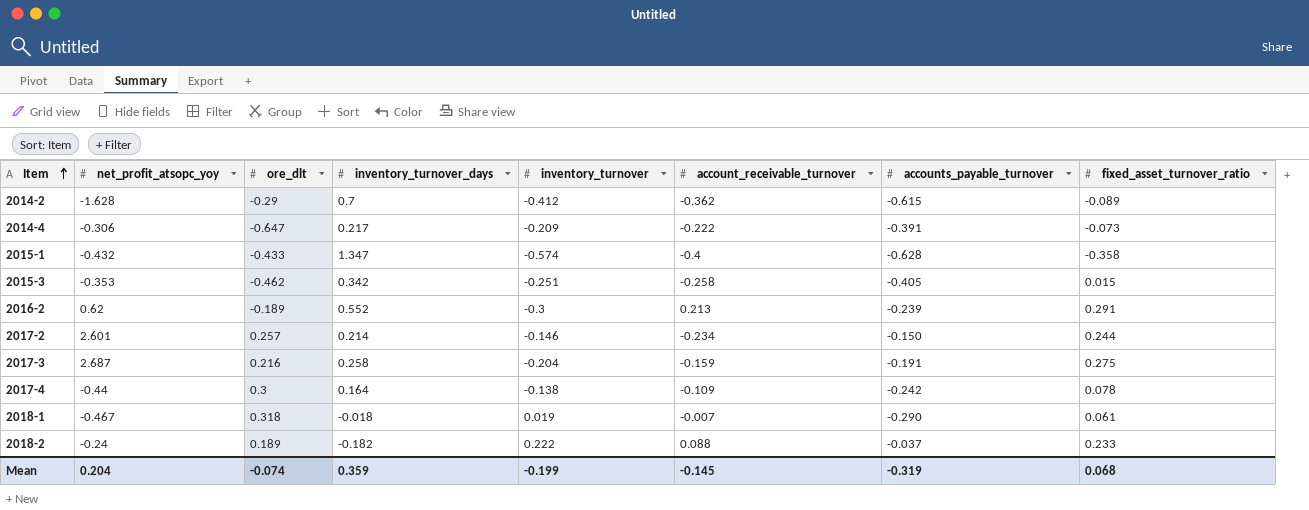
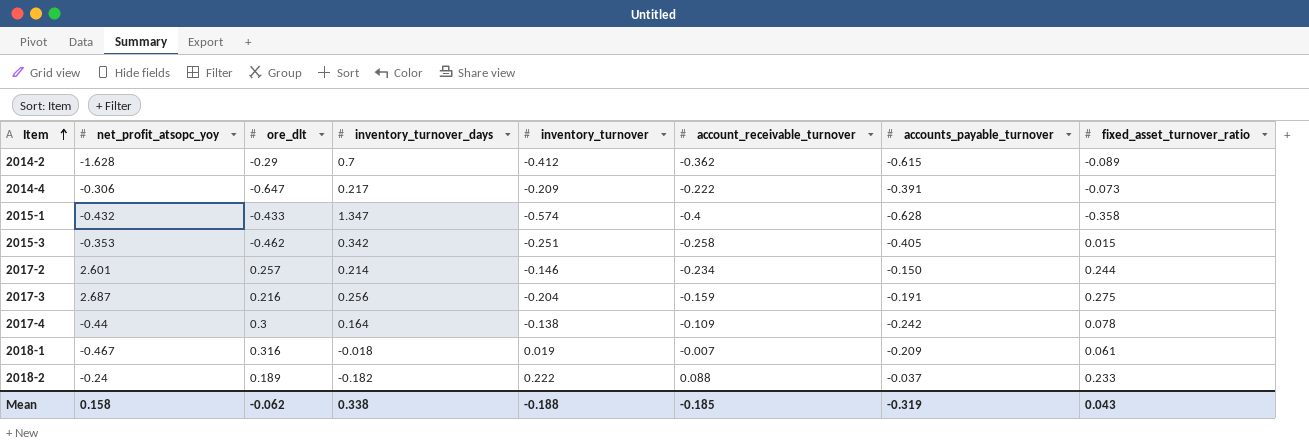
row 2016-2: 0.62 | -0.189 | 0.552 | -0.3 | 0.213 | -0.239 | 0.291 -> none
2017-3 | inventory_turnover_days: 0.258 -> 0.256
2018-1 | ore_dlt: 0.318 -> 0.316
2018-1 | accounts_payable_turnover: -0.290 -> -0.209
Mean | net_profit_atsopc_yoy: 0.204 -> 0.158
Mean | ore_dlt: -0.074 -> -0.062
Mean | inventory_turnover_days: 0.359 -> 0.338
Mean | inventory_turnover: -0.199 -> -0.188
Mean | account_receivable_turnover: -0.145 -> -0.185
Mean | fixed_asset_turnover_ratio: 0.068 -> 0.043

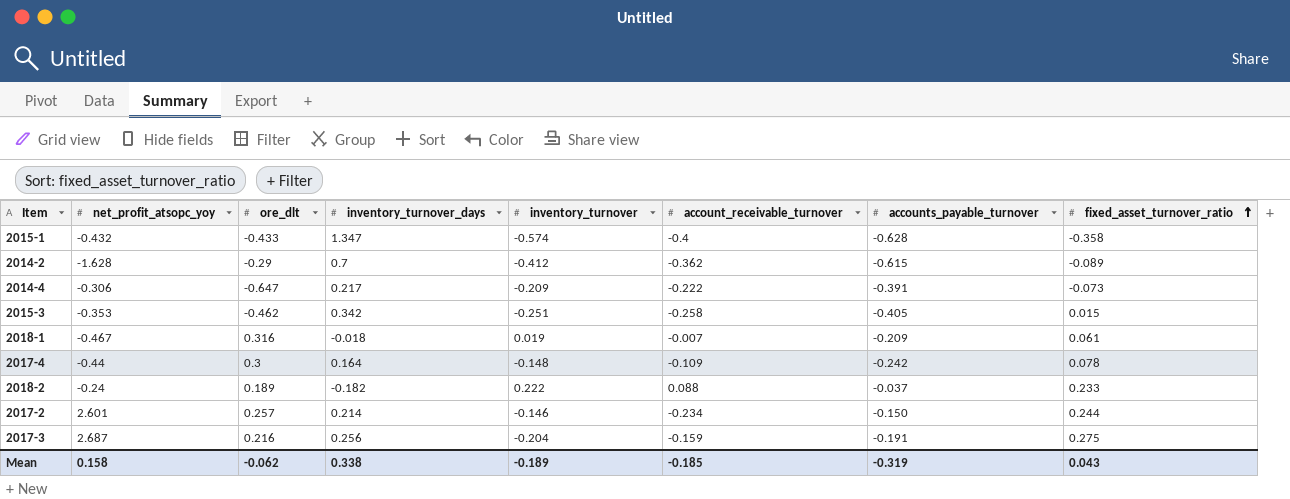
row order: Item ascending -> fixed_asset_turnover_ratio ascending
2017-4 | inventory_turnover: -0.138 -> -0.148
Mean | inventory_turnover: -0.188 -> -0.189

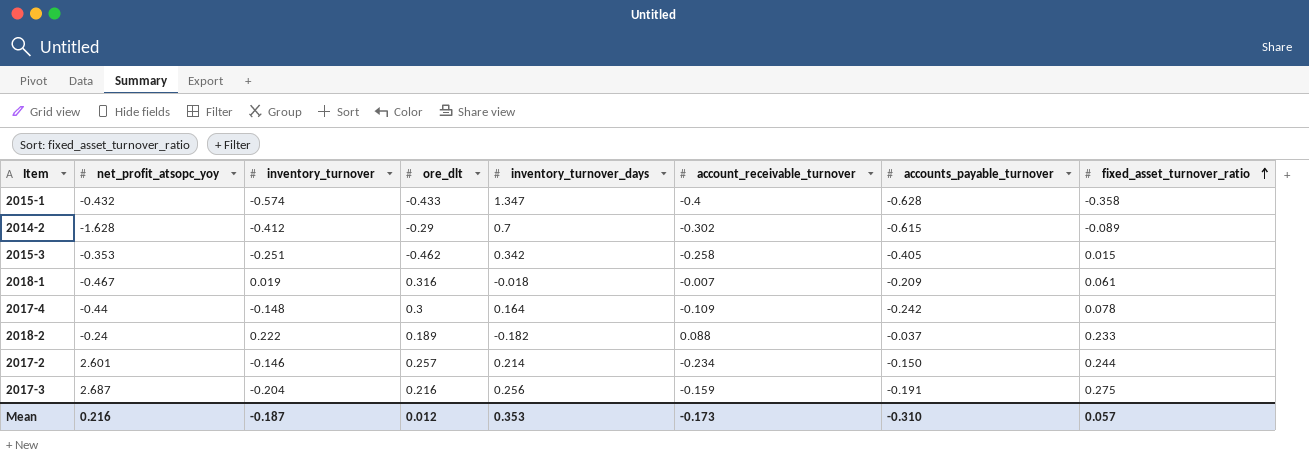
column inventory_turnover | position: 5 -> 3
row 2014-4: -0.306 | -0.647 | 0.217 | -0.209 | -0.222 | -0.391 | -0.073 -> none
2014-2 | account_receivable_turnover: -0.362 -> -0.302
Mean | net_profit_atsopc_yoy: 0.158 -> 0.216
Mean | inventory_turnover: -0.189 -> -0.187
Mean | ore_dlt: -0.062 -> 0.012
Mean | inventory_turnover_days: 0.338 -> 0.353
Mean | account_receivable_turnover: -0.185 -> -0.173
Mean | accounts_payable_turnover: -0.319 -> -0.310
Mean | fixed_asset_turnover_ratio: 0.043 -> 0.057

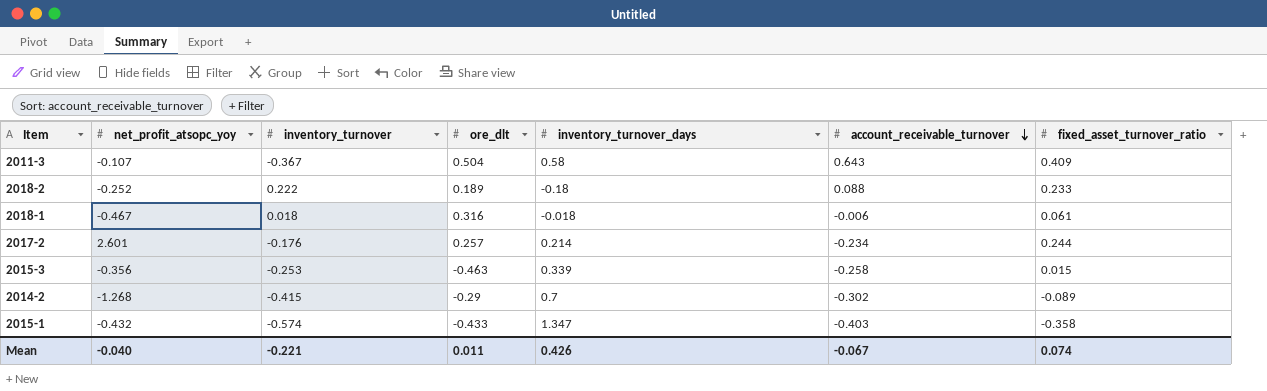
row order: fixed_asset_turnover_ratio ascending -> account_receivable_turnover descending
column accounts_payable_turnover | position: 7 -> none
row 2017-4: -0.44 | -0.148 | 0.3 | 0.164 | -0.109 | -0.242 | 0.078 -> none
row 2017-3: 2.687 | -0.204 | 0.216 | 0.256 | -0.159 | -0.191 | 0.275 -> none
row 2011-3: none -> -0.107 | -0.367 | 0.504 | 0.58 | 0.643 | 0.409
2018-2 | net_profit_atsopc_yoy: -0.24 -> -0.252
2018-2 | inventory_turnover_days: -0.182 -> -0.18
2018-1 | inventory_turnover: 0.019 -> 0.018
2018-1 | account_receivable_turnover: -0.007 -> -0.006
2017-2 | inventory_turnover: -0.146 -> -0.176
2015-3 | net_profit_atsopc_yoy: -0.353 -> -0.356
2015-3 | inventory_turnover: -0.251 -> -0.253
2015-3 | ore_dlt: -0.462 -> -0.463
2015-3 | inventory_turnover_days: 0.342 -> 0.339
2014-2 | net_profit_atsopc_yoy: -1.628 -> -1.268
2014-2 | inventory_turnover: -0.412 -> -0.415
2015-1 | account_receivable_turnover: -0.4 -> -0.403
Mean | net_profit_atsopc_yoy: 0.216 -> -0.040
Mean | inventory_turnover: -0.187 -> -0.221
Mean | ore_dlt: 0.012 -> 0.011
Mean | inventory_turnover_days: 0.353 -> 0.426
Mean | account_receivable_turnover: -0.173 -> -0.067
Mean | fixed_asset_turnover_ratio: 0.057 -> 0.074

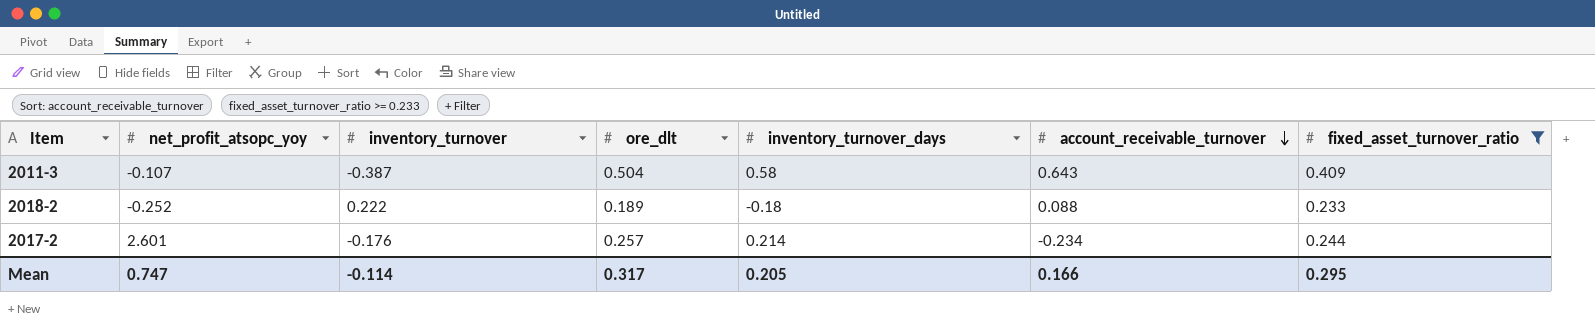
filter: none -> fixed_asset_turnover_ratio >= 0.233
2011-3 | inventory_turnover: -0.367 -> -0.387
Mean | net_profit_atsopc_yoy: -0.040 -> 0.747
Mean | inventory_turnover: -0.221 -> -0.114
Mean | ore_dlt: 0.011 -> 0.317
Mean | inventory_turnover_days: 0.426 -> 0.205
Mean | account_receivable_turnover: -0.067 -> 0.166
Mean | fixed_asset_turnover_ratio: 0.074 -> 0.295

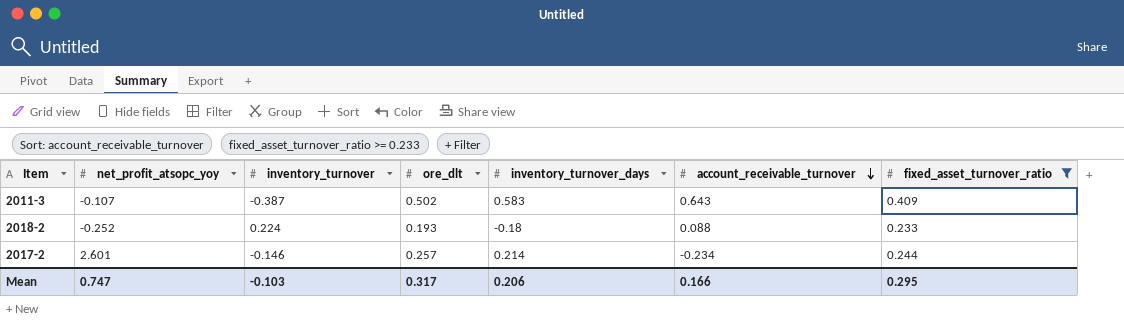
2011-3 | ore_dlt: 0.504 -> 0.502
2011-3 | inventory_turnover_days: 0.58 -> 0.583
2018-2 | inventory_turnover: 0.222 -> 0.224
2018-2 | ore_dlt: 0.189 -> 0.193
2017-2 | inventory_turnover: -0.176 -> -0.146
Mean | inventory_turnover: -0.114 -> -0.103
Mean | inventory_turnover_days: 0.205 -> 0.206

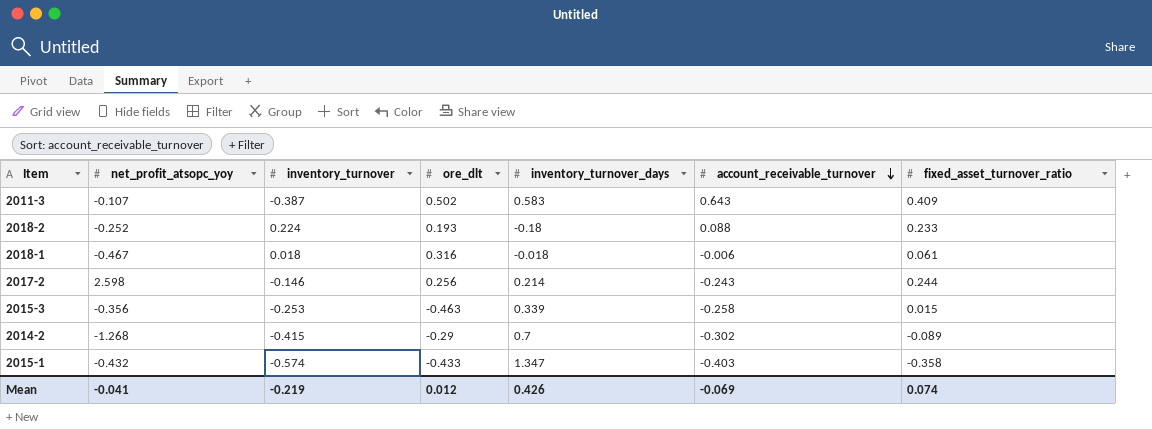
filter: fixed_asset_turnover_ratio >= 0.233 -> none
2017-2 | net_profit_atsopc_yoy: 2.601 -> 2.598
2017-2 | ore_dlt: 0.257 -> 0.256
2017-2 | account_receivable_turnover: -0.234 -> -0.243
Mean | net_profit_atsopc_yoy: 0.747 -> -0.041
Mean | inventory_turnover: -0.103 -> -0.219
Mean | ore_dlt: 0.317 -> 0.012
Mean | inventory_turnover_days: 0.206 -> 0.426
Mean | account_receivable_turnover: 0.166 -> -0.069
Mean | fixed_asset_turnover_ratio: 0.295 -> 0.074

